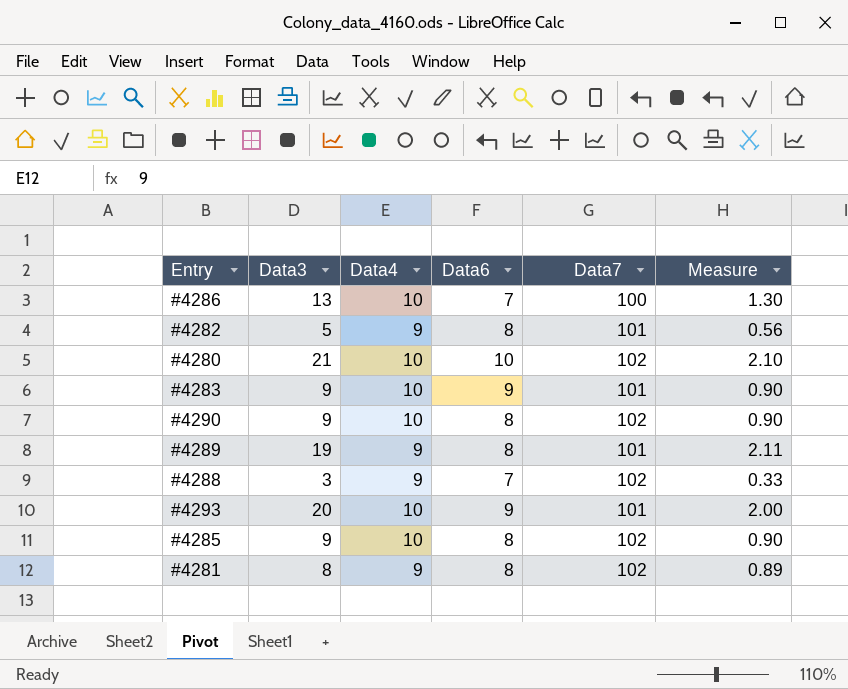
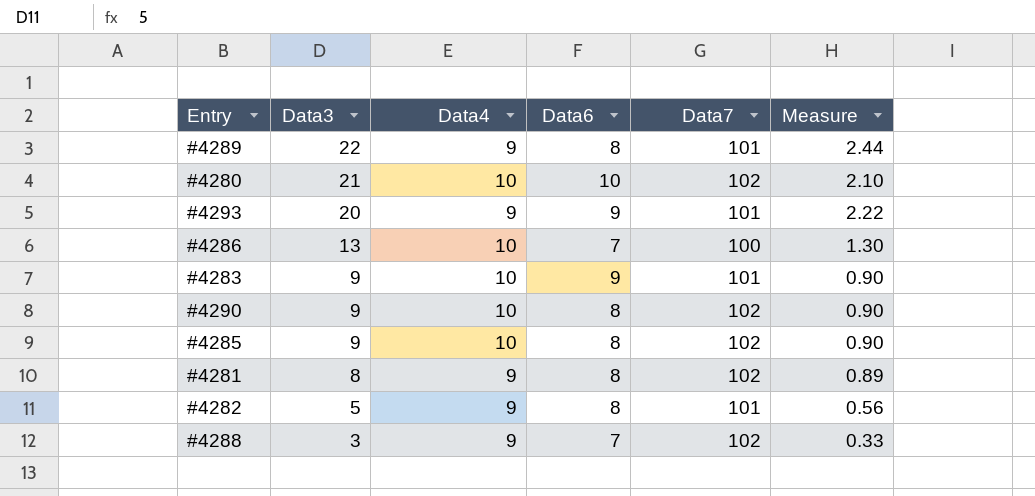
row order: none -> Data3 descending
#4289 | Data3: 19 -> 22
#4289 | Measure: 2.11 -> 2.44
#4293 | Data4: 10 -> 9
#4293 | Measure: 2.00 -> 2.22

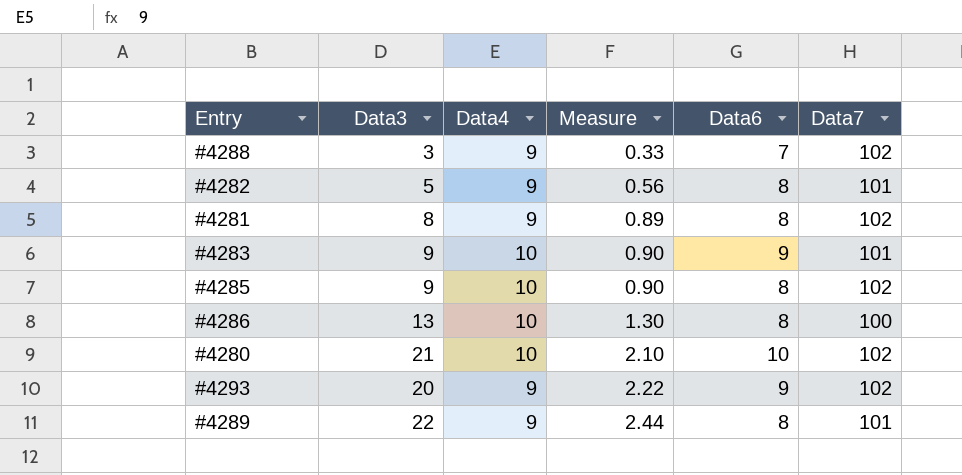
row order: Data3 descending -> Measure ascending
column Measure | position: 6 -> 4
row #4290: 9 | 10 | 8 | 102 | 0.90 -> none
#4286 | Data6: 7 -> 8
#4293 | Data7: 101 -> 102

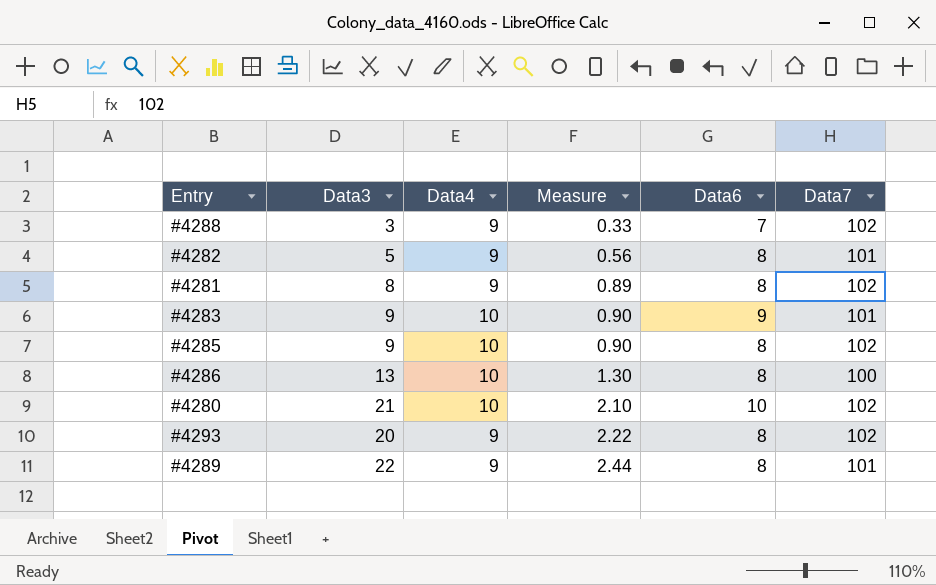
#4293 | Data6: 9 -> 8

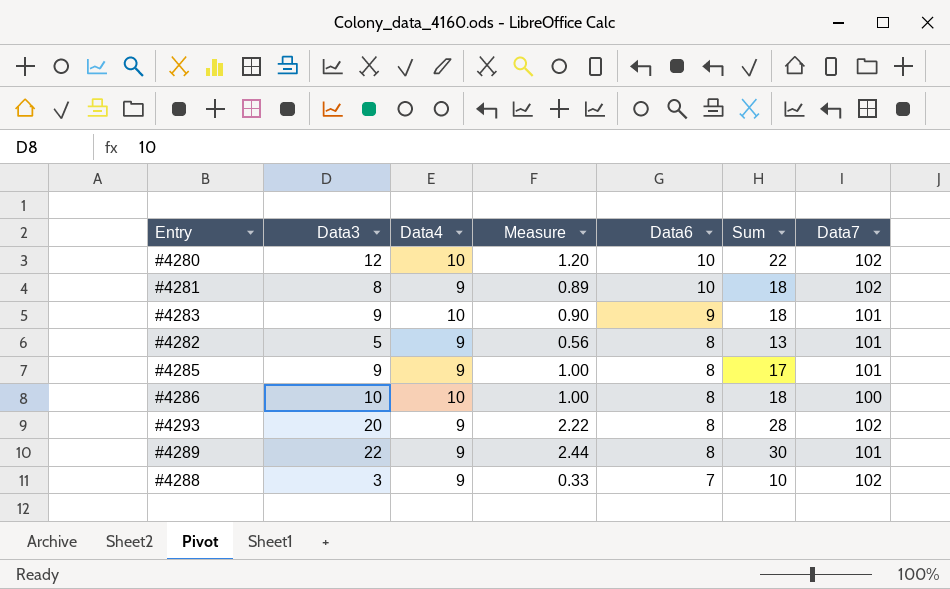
row order: Measure ascending -> Data6 descending
column Sum | formula: none -> [Data3] + [Data6]
#4280 | Data3: 21 -> 12
#4280 | Measure: 2.10 -> 1.20
#4281 | Data6: 8 -> 10
#4285 | Data4: 10 -> 9
#4285 | Measure: 0.90 -> 1.00
#4285 | Data7: 102 -> 101
#4286 | Data3: 13 -> 10
#4286 | Measure: 1.30 -> 1.00

